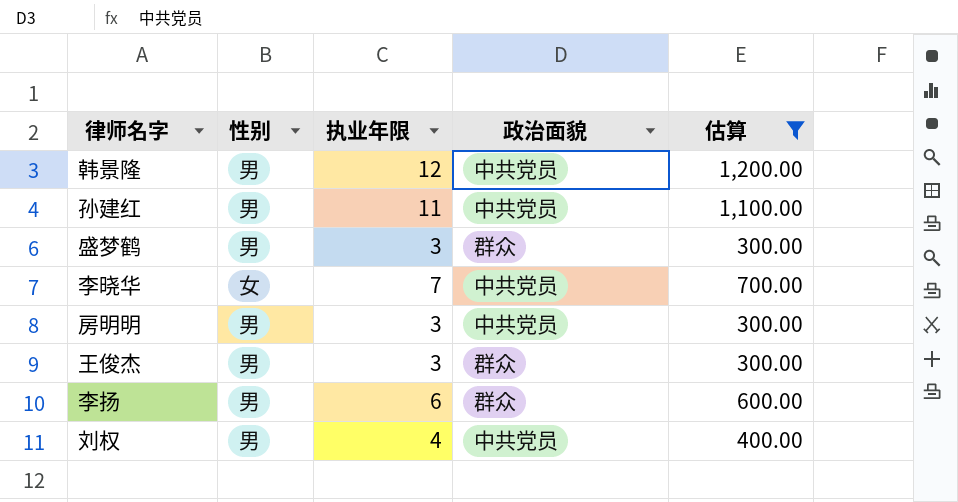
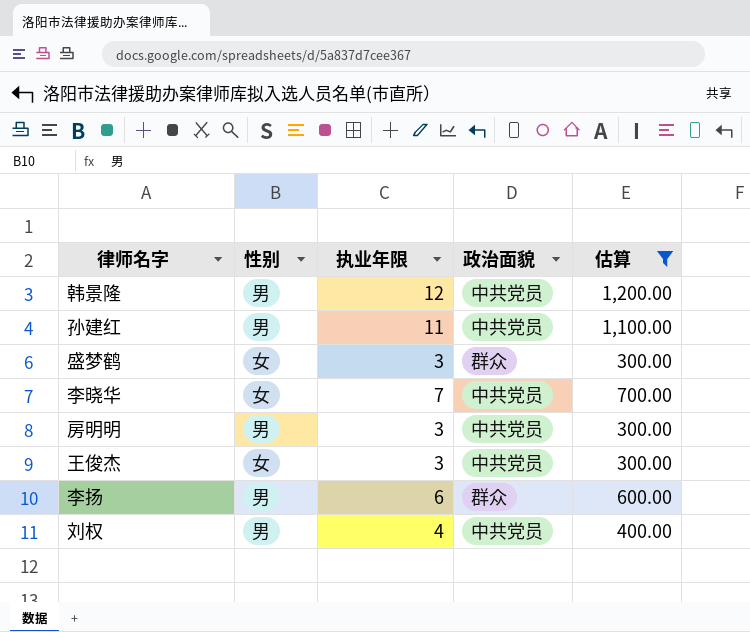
盛梦鹤 | 性别: 男 -> 女
王俊杰 | 性别: 男 -> 女
王俊杰 | 政治面貌: 群众 -> 中共党员

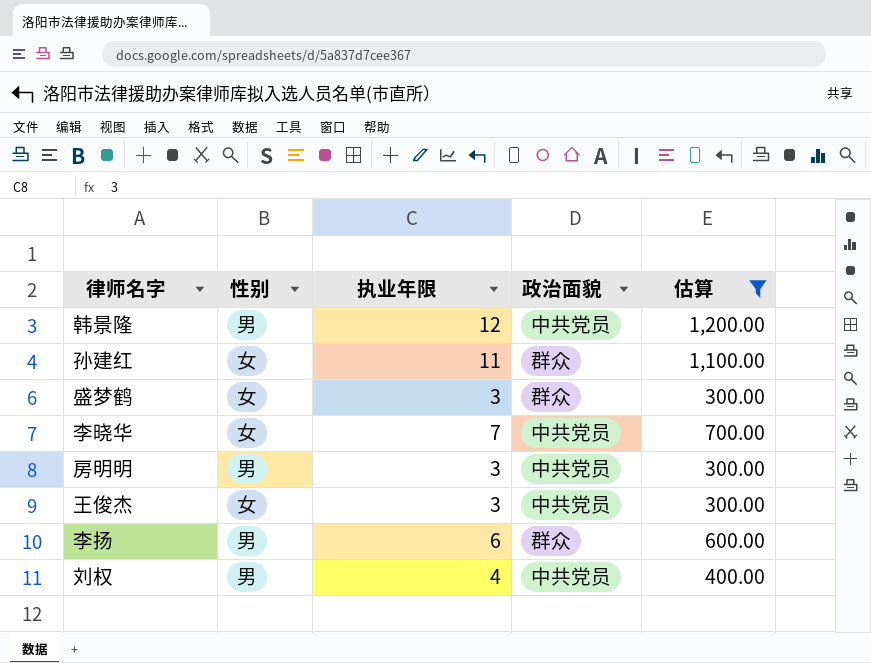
孙建红 | 性别: 男 -> 女
孙建红 | 政治面貌: 中共党员 -> 群众

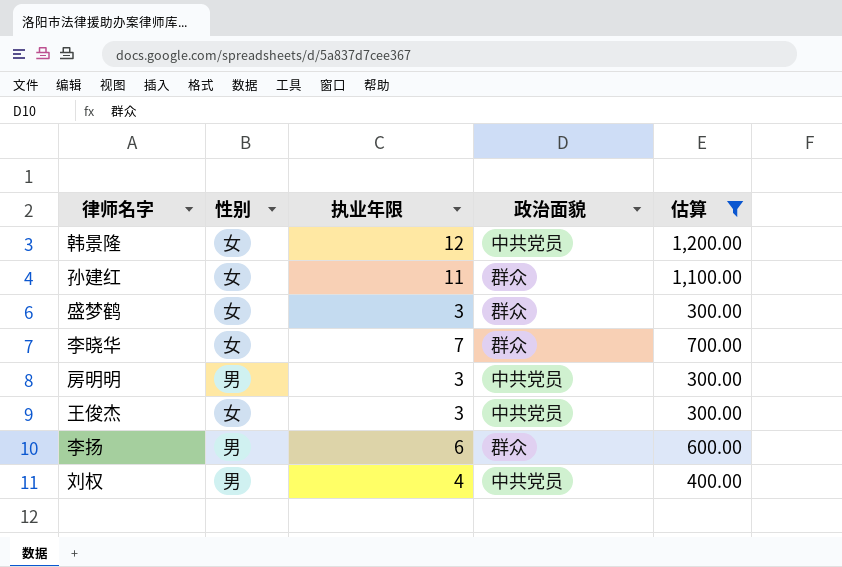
韩景隆 | 性别: 男 -> 女
李晓华 | 政治面貌: 中共党员 -> 群众

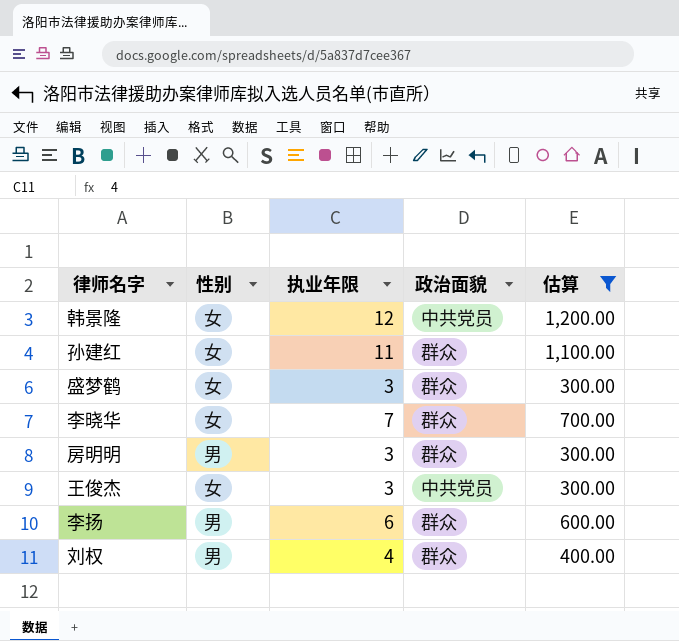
房明明 | 政治面貌: 中共党员 -> 群众
刘权 | 政治面貌: 中共党员 -> 群众

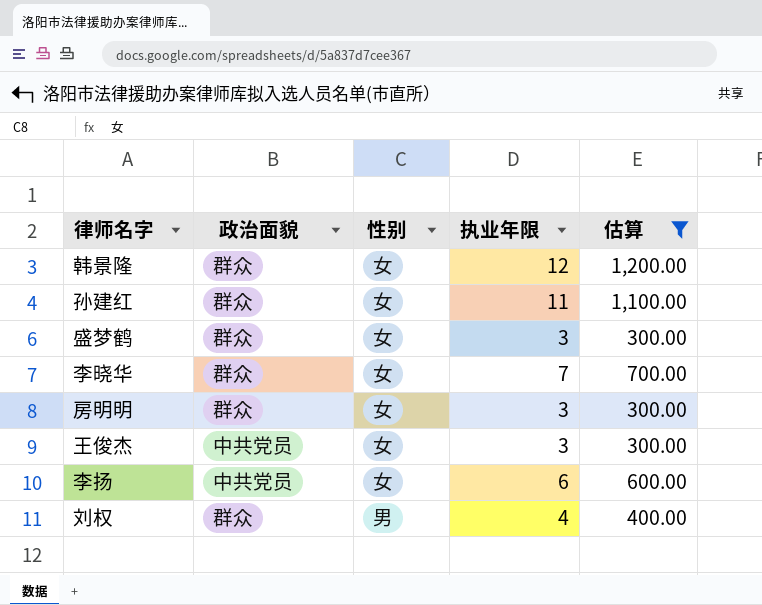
column 政治面貌 | position: 4 -> 2
韩景隆 | 政治面貌: 中共党员 -> 群众
房明明 | 性别: 男 -> 女
李扬 | 政治面貌: 群众 -> 中共党员
李扬 | 性别: 男 -> 女

